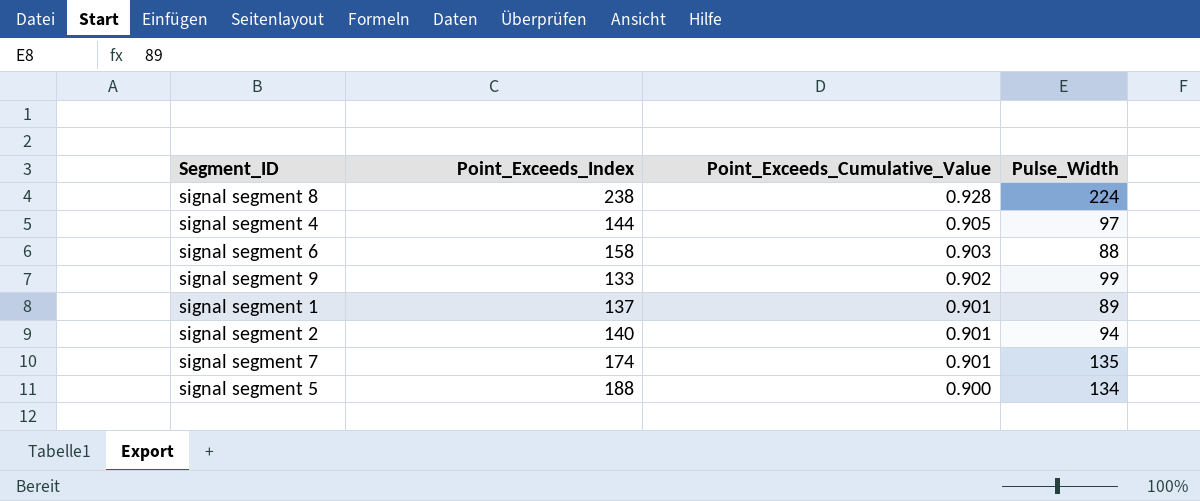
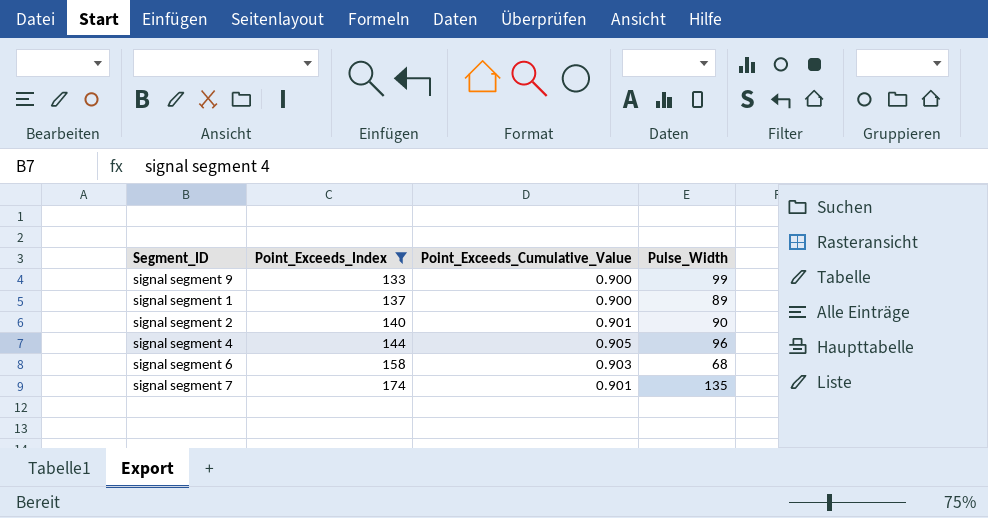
filter: none -> Point_Exceeds_Index <= 174
row order: Point_Exceeds_Cumulative_Value descending -> Point_Exceeds_Index ascending
signal segment 9 | Point_Exceeds_Cumulative_Value: 0.902 -> 0.900
signal segment 1 | Point_Exceeds_Cumulative_Value: 0.901 -> 0.900
signal segment 2 | Pulse_Width: 94 -> 90
signal segment 4 | Pulse_Width: 97 -> 96
signal segment 6 | Pulse_Width: 88 -> 68

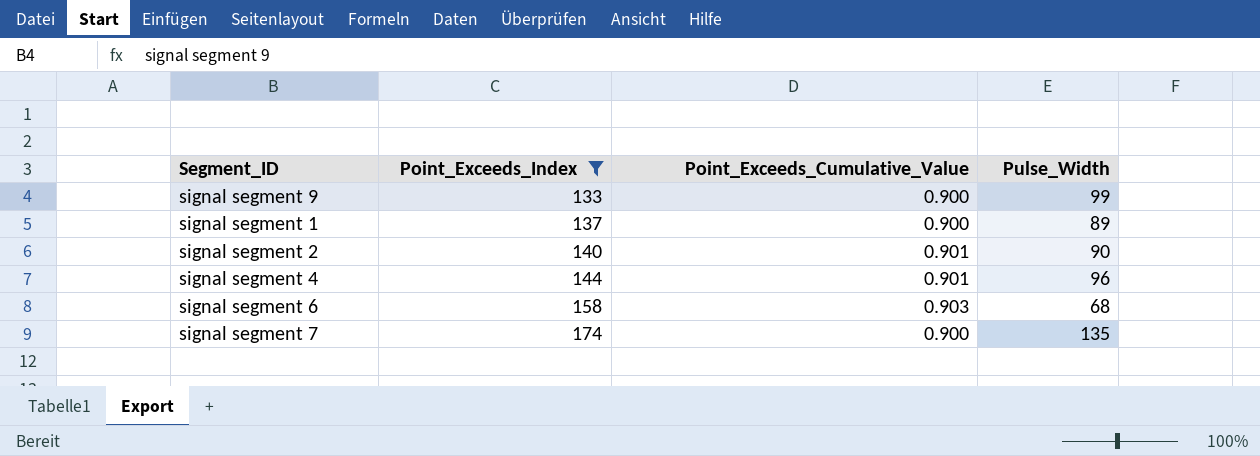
signal segment 4 | Point_Exceeds_Cumulative_Value: 0.905 -> 0.901
signal segment 7 | Point_Exceeds_Cumulative_Value: 0.901 -> 0.900

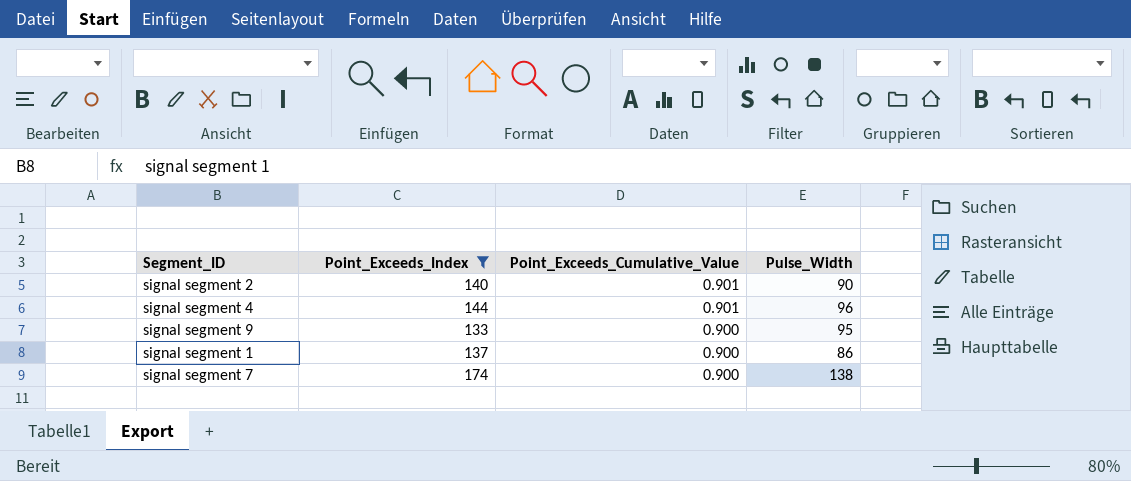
row order: Point_Exceeds_Index ascending -> Point_Exceeds_Cumulative_Value descending
row signal segment 6: 158 | 0.903 | 68 -> none
signal segment 9 | Pulse_Width: 99 -> 95
signal segment 1 | Pulse_Width: 89 -> 86
signal segment 7 | Pulse_Width: 135 -> 138

